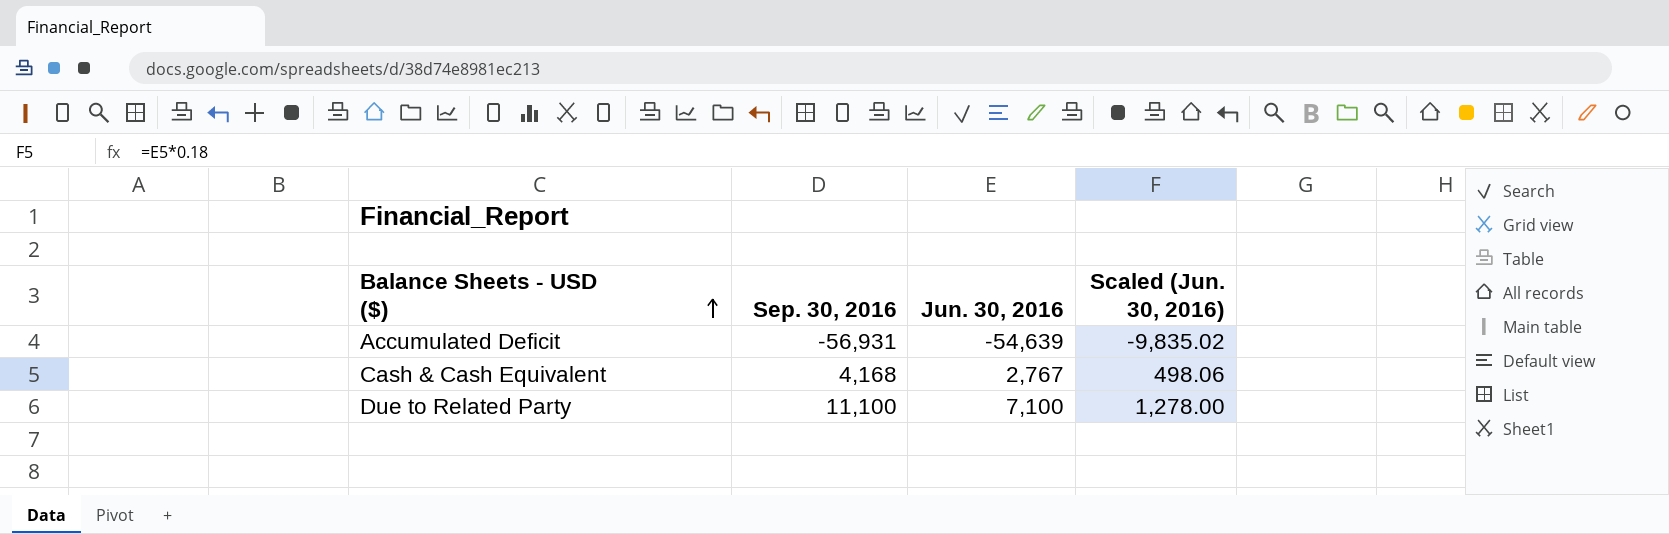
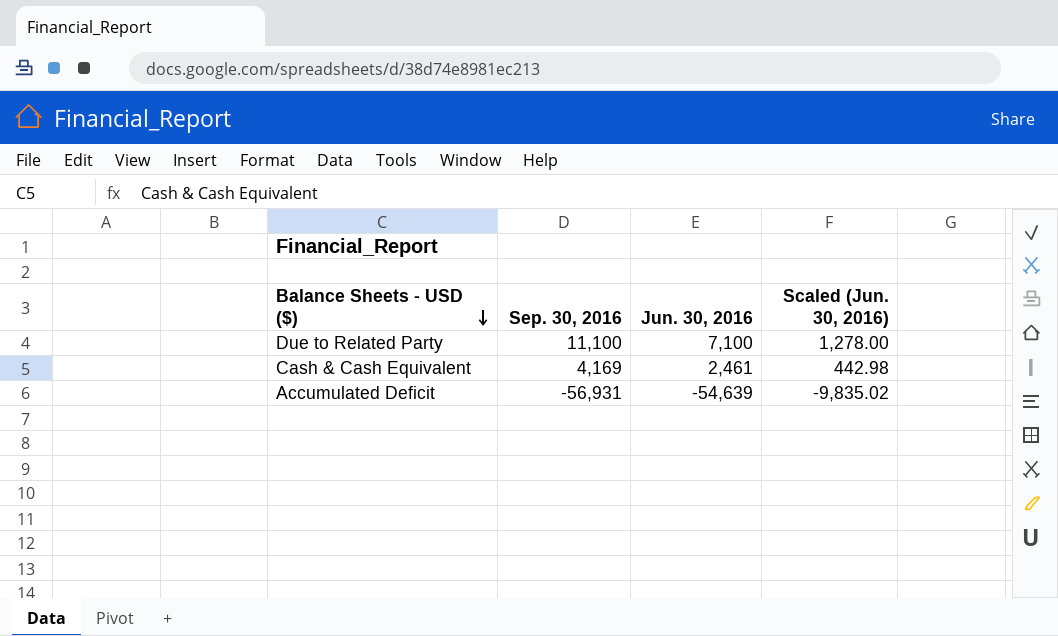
row order: Balance Sheets - USD ($) ascending -> Balance Sheets - USD ($) descending
Cash & Cash Equivalent | Sep. 30, 2016: 4,168 -> 4,169
Cash & Cash Equivalent | Jun. 30, 2016: 2,767 -> 2,461
Cash & Cash Equivalent | Scaled (Jun. 30, 2016): 498.06 -> 442.98

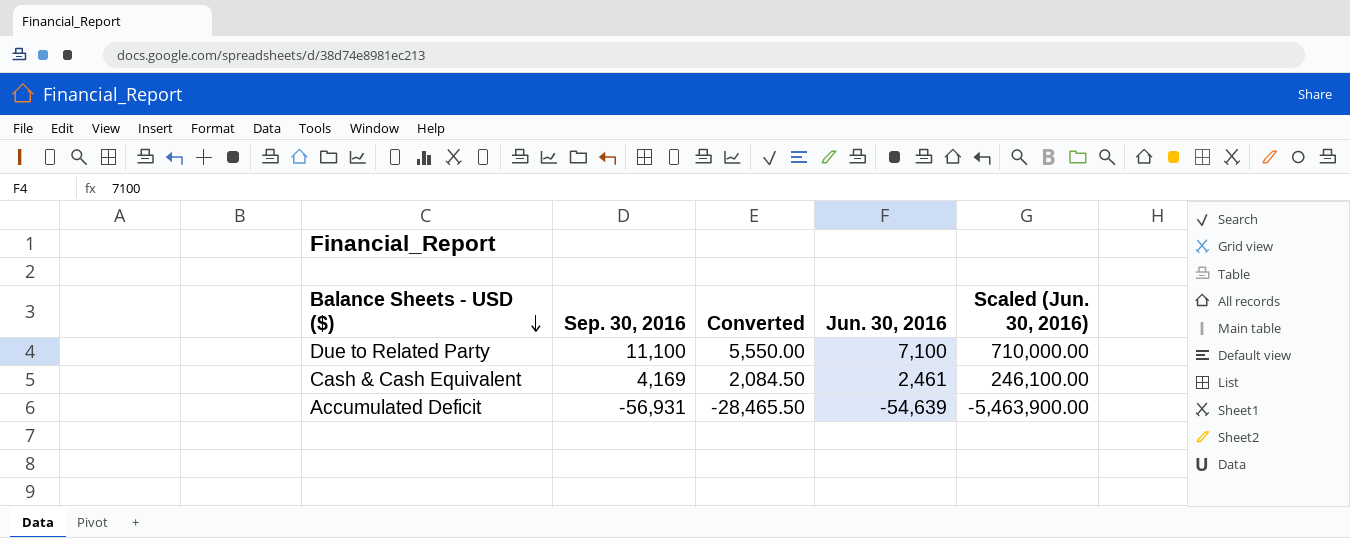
column Converted | formula: none -> [Sep. 30, 2016] * 0.5
column Scaled (Jun. 30, 2016) | formula: [Jun. 30, 2016] * 0.18 -> [Jun. 30, 2016] * 100

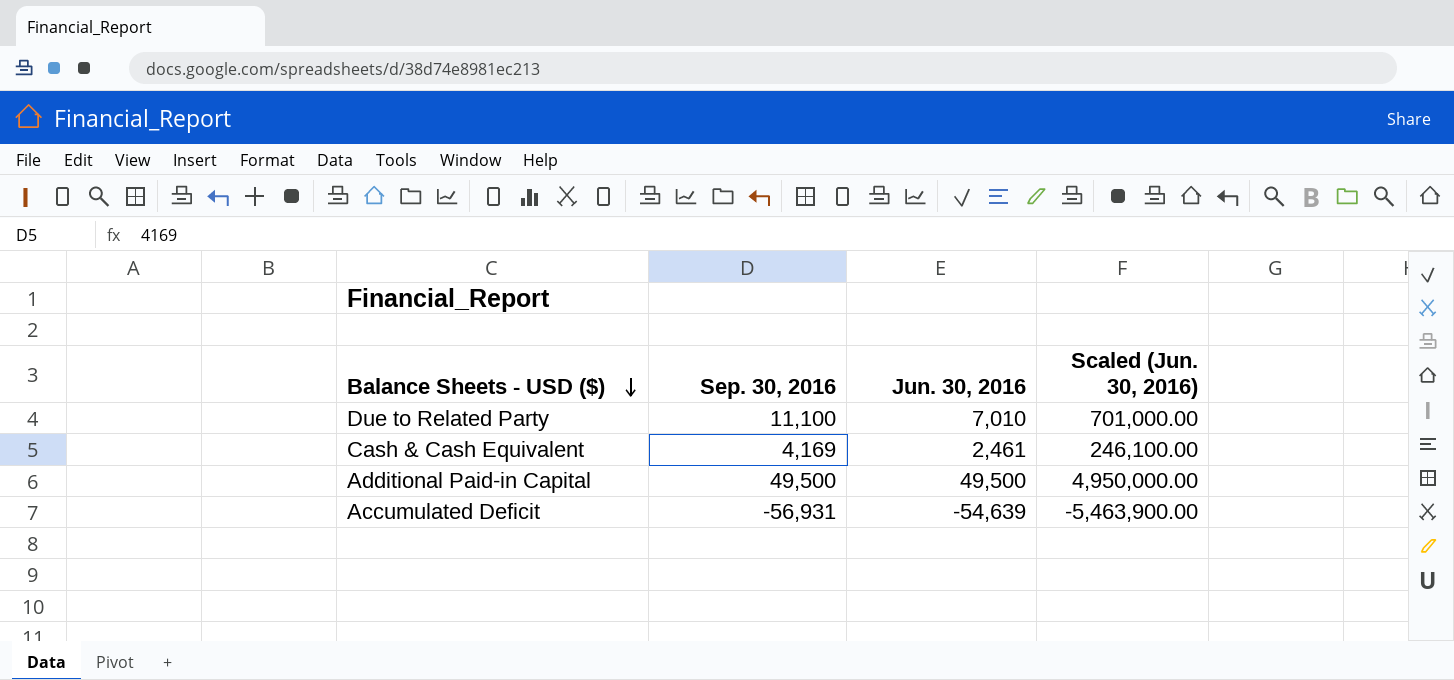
column Converted | formula: [Sep. 30, 2016] * 0.5 -> none
Due to Related Party | Jun. 30, 2016: 7,100 -> 7,010
Due to Related Party | Scaled (Jun. 30, 2016): 710,000.00 -> 701,000.00
row Additional Paid-in Capital: none -> 49,500 | 49,500 | 4,950,000.00

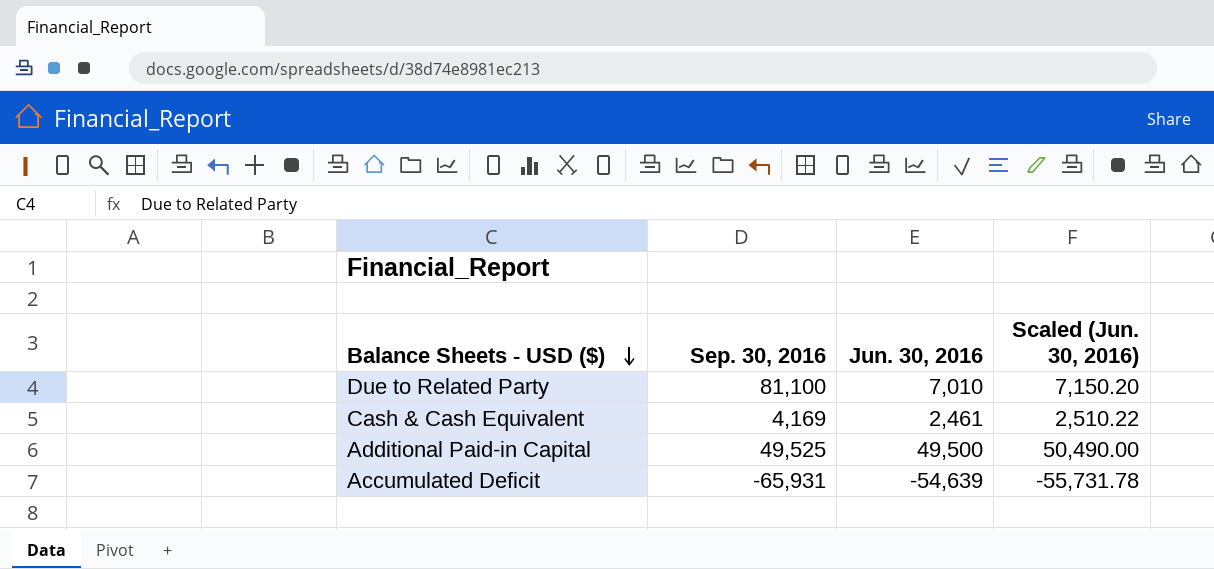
column Scaled (Jun. 30, 2016) | formula: [Jun. 30, 2016] * 100 -> [Jun. 30, 2016] * 1.02
Due to Related Party | Sep. 30, 2016: 11,100 -> 81,100
Additional Paid-in Capital | Sep. 30, 2016: 49,500 -> 49,525
Accumulated Deficit | Sep. 30, 2016: -56,931 -> -65,931

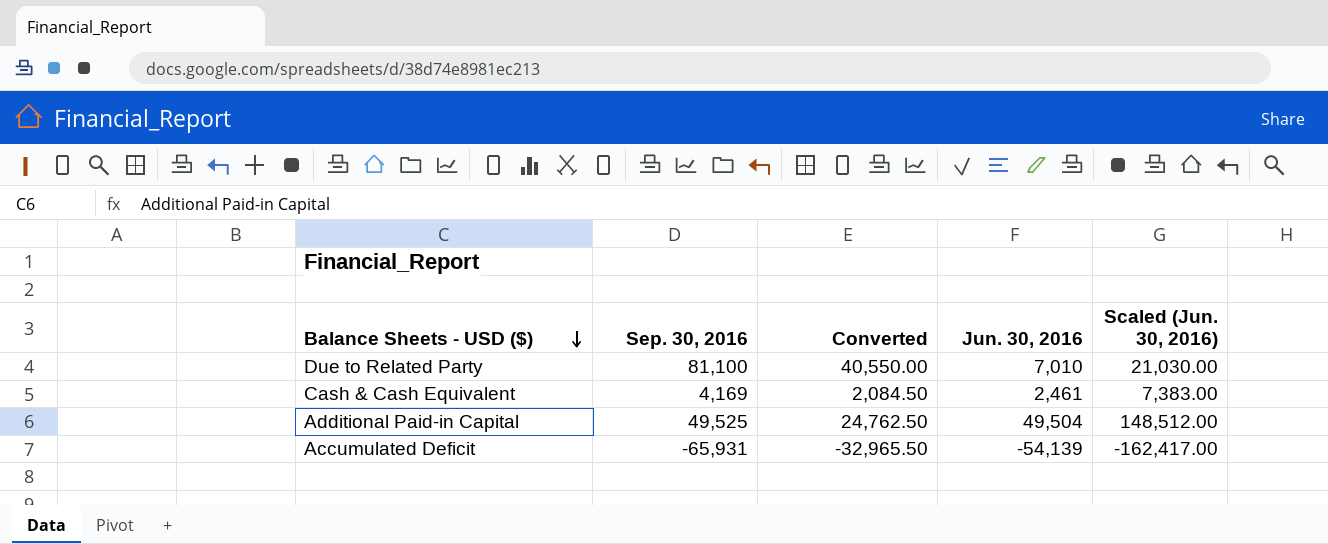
column Converted | formula: none -> [Sep. 30, 2016] * 0.5
column Scaled (Jun. 30, 2016) | formula: [Jun. 30, 2016] * 1.02 -> [Jun. 30, 2016] * 3
Additional Paid-in Capital | Jun. 30, 2016: 49,500 -> 49,504
Accumulated Deficit | Jun. 30, 2016: -54,639 -> -54,139

